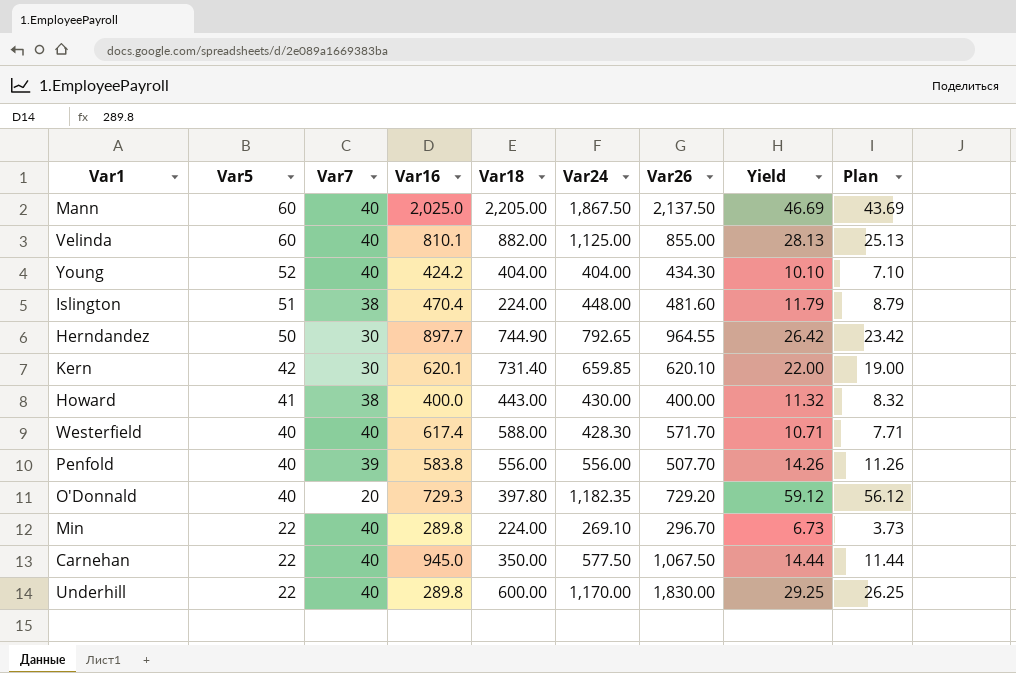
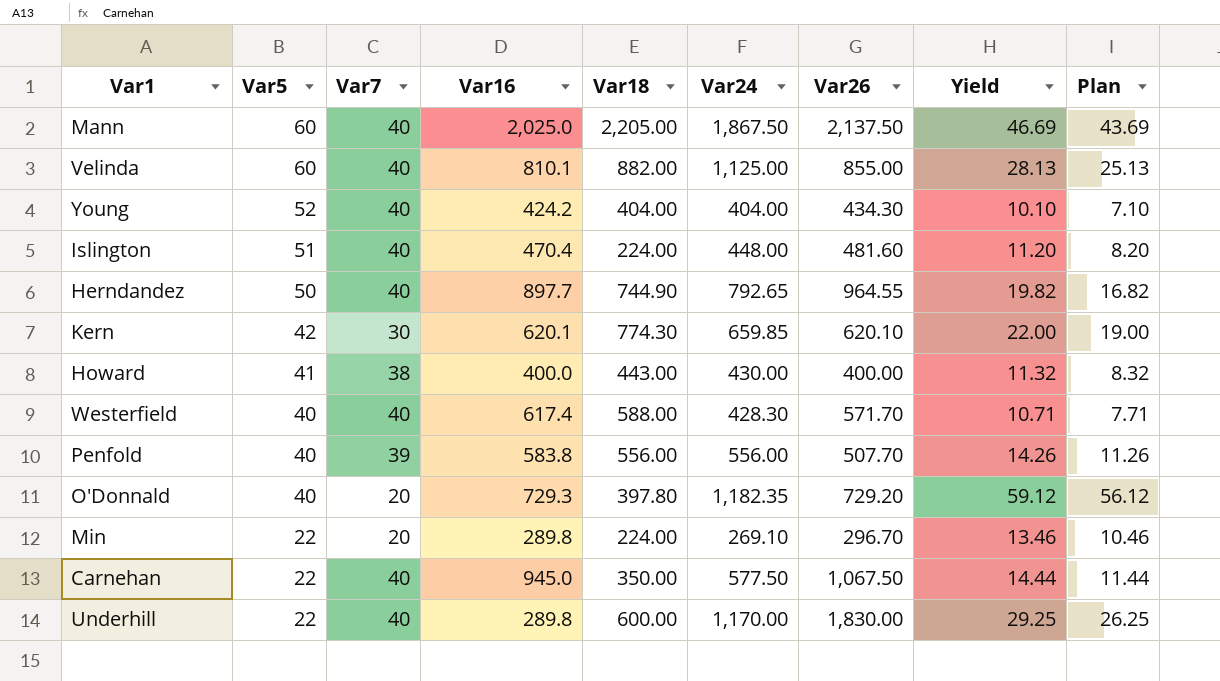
Islington | Var7: 38 -> 40
Islington | Yield: 11.79 -> 11.20
Islington | Plan: 8.79 -> 8.20
Herndandez | Var7: 30 -> 40
Herndandez | Yield: 26.42 -> 19.82
Herndandez | Plan: 23.42 -> 16.82
Kern | Var18: 731.40 -> 774.30
Min | Var7: 40 -> 20
Min | Yield: 6.73 -> 13.46
Min | Plan: 3.73 -> 10.46

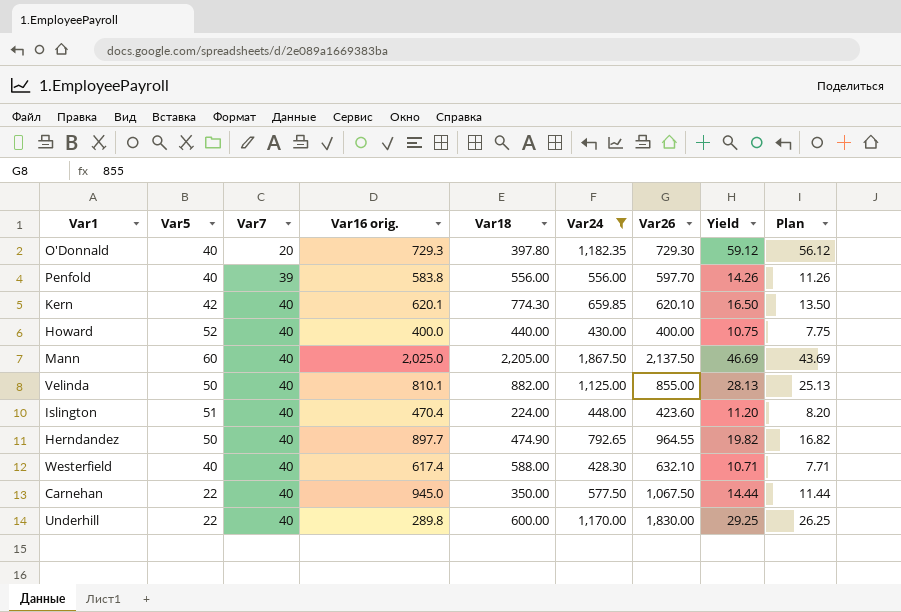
filter: none -> Var24 >= 428.30
row order: Var5 descending -> Var7 ascending
column name: Var16 -> Var16 orig.
O'Donnald | Var26: 729.20 -> 729.30
Penfold | Var26: 507.70 -> 597.70
Kern | Var7: 30 -> 40
Kern | Yield: 22.00 -> 16.50
Kern | Plan: 19.00 -> 13.50
Howard | Var5: 41 -> 52
Howard | Var7: 38 -> 40
Howard | Var18: 443.00 -> 440.00
Howard | Yield: 11.32 -> 10.75
Howard | Plan: 8.32 -> 7.75
Velinda | Var5: 60 -> 50
Islington | Var26: 481.60 -> 423.60
Herndandez | Var18: 744.90 -> 474.90
Westerfield | Var26: 571.70 -> 632.10

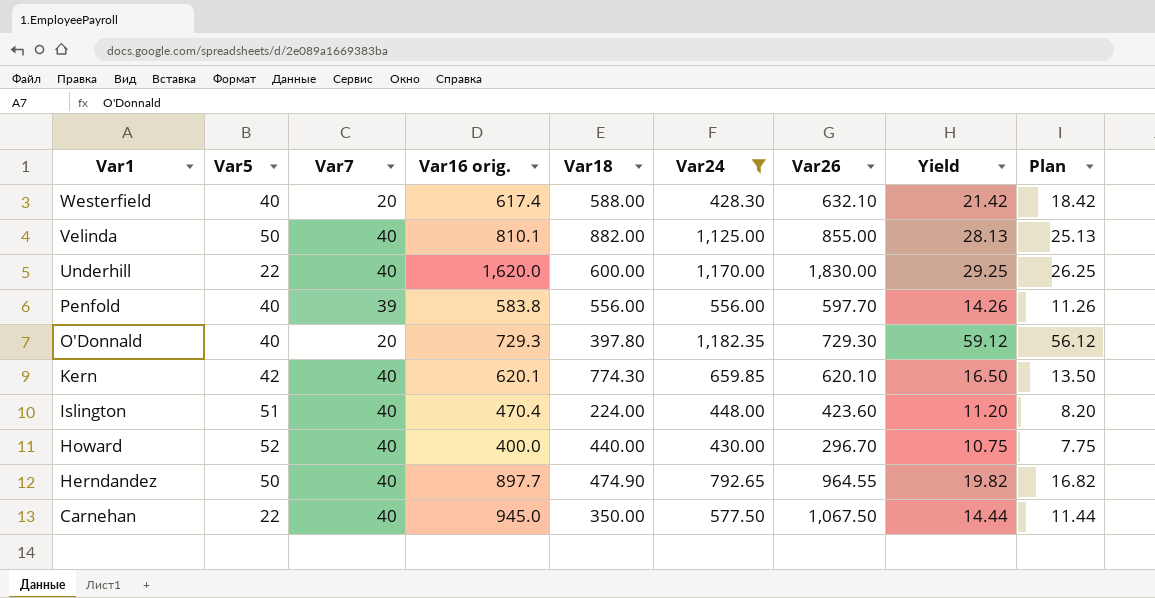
row order: Var7 ascending -> Var1 descending
row Mann: 60 | 40 | 2,025.0 | 2,205.00 | 1,867.50 | 2,137.50 | 46.69 | 43.69 -> none
Westerfield | Var7: 40 -> 20
Westerfield | Yield: 10.71 -> 21.42
Westerfield | Plan: 7.71 -> 18.42
Underhill | Var16 orig.: 289.8 -> 1,620.0
Howard | Var26: 400.00 -> 296.70

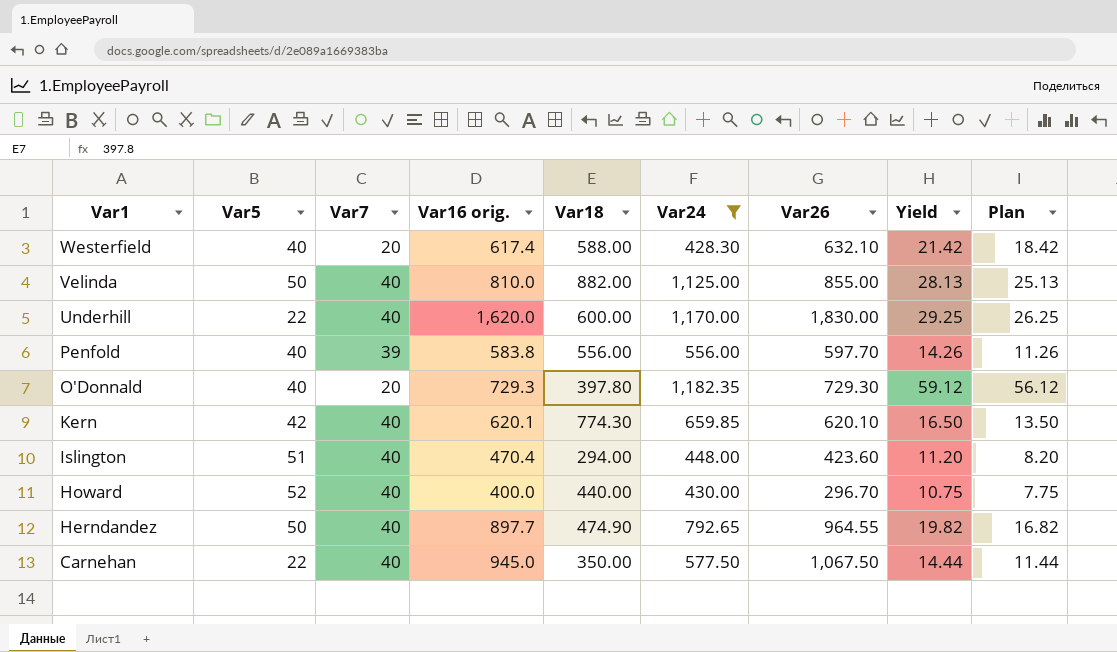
Velinda | Var16 orig.: 810.1 -> 810.0
Islington | Var18: 224.00 -> 294.00

